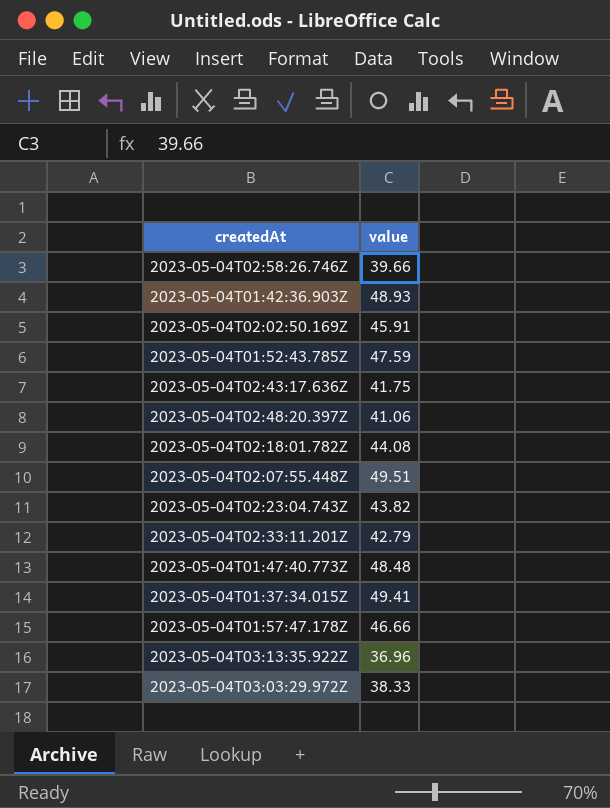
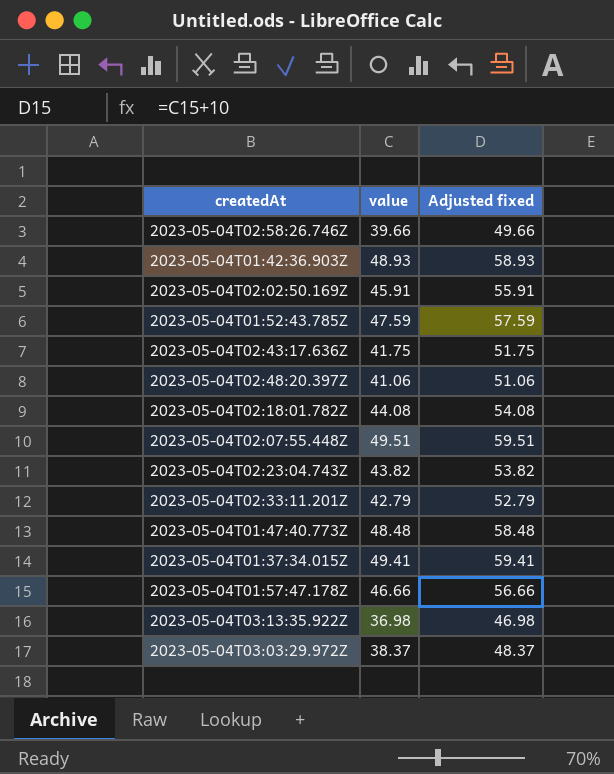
column Adjusted fixed | formula: none -> [value] + 10
2023-05-04T03:13:35.922Z | value: 36.96 -> 36.98
2023-05-04T03:03:29.972Z | value: 38.33 -> 38.37

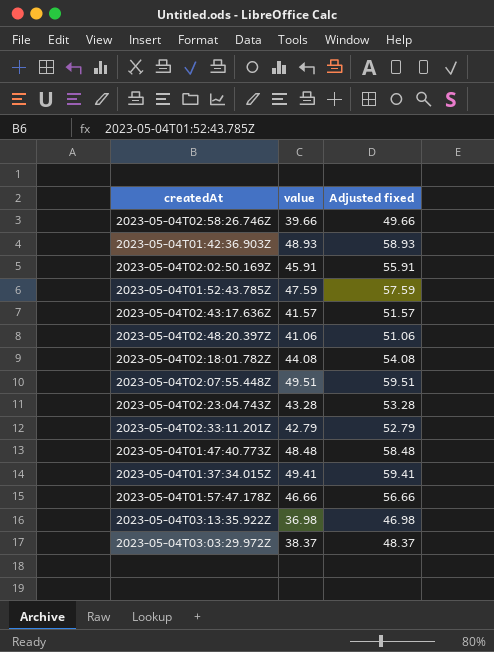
2023-05-04T02:43:17.636Z | value: 41.75 -> 41.57
2023-05-04T02:43:17.636Z | Adjusted fixed: 51.75 -> 51.57
2023-05-04T02:23:04.743Z | value: 43.82 -> 43.28
2023-05-04T02:23:04.743Z | Adjusted fixed: 53.82 -> 53.28

